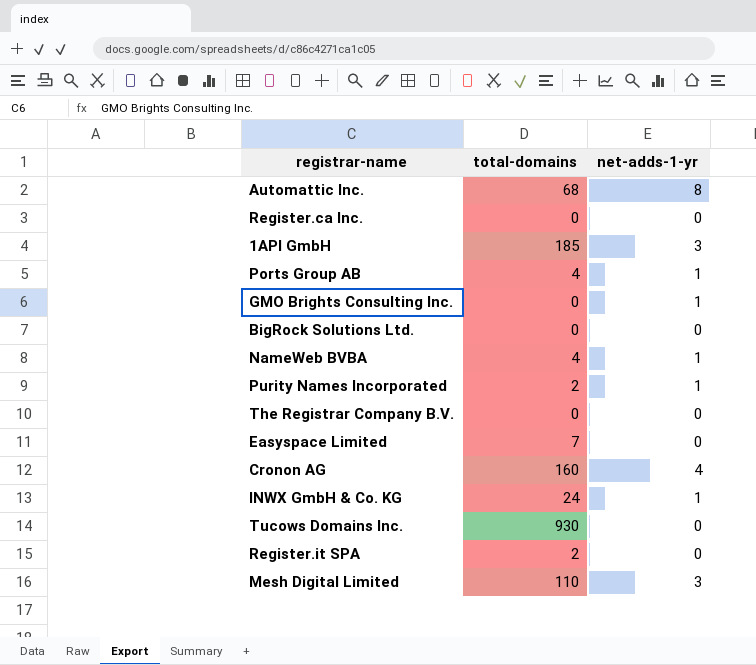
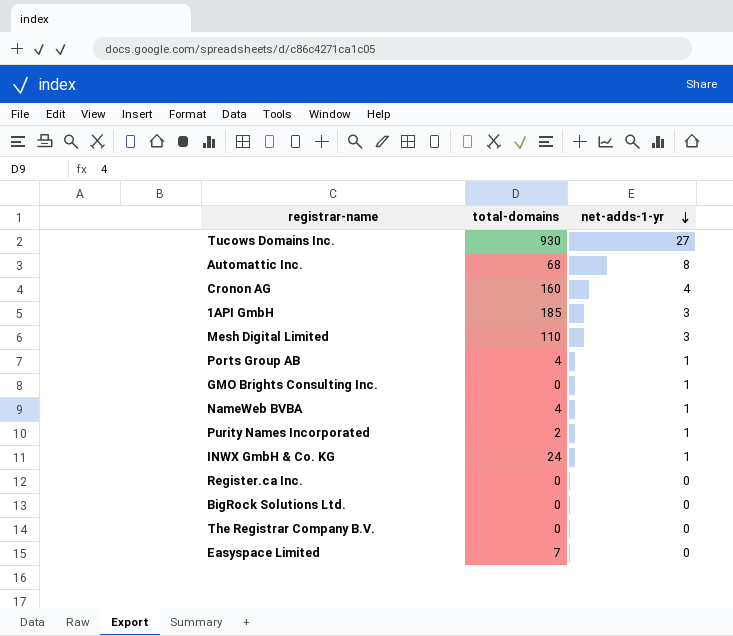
row order: none -> net-adds-1-yr descending
row Register.it SPA: 2 | 0 -> none
Tucows Domains Inc. | net-adds-1-yr: 0 -> 27

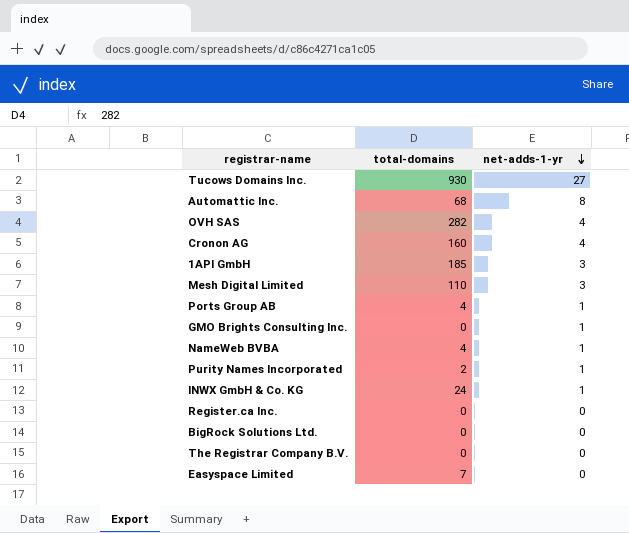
row OVH SAS: none -> 282 | 4

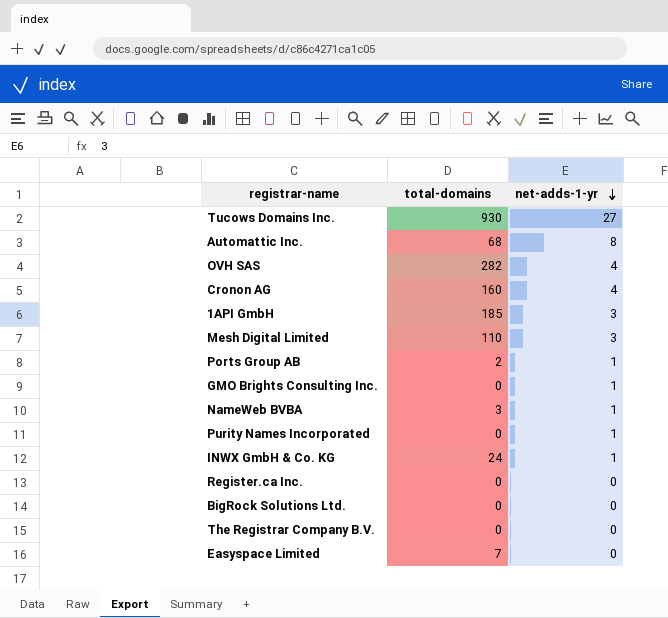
Ports Group AB | total-domains: 4 -> 2
NameWeb BVBA | total-domains: 4 -> 3
Purity Names Incorporated | total-domains: 2 -> 0

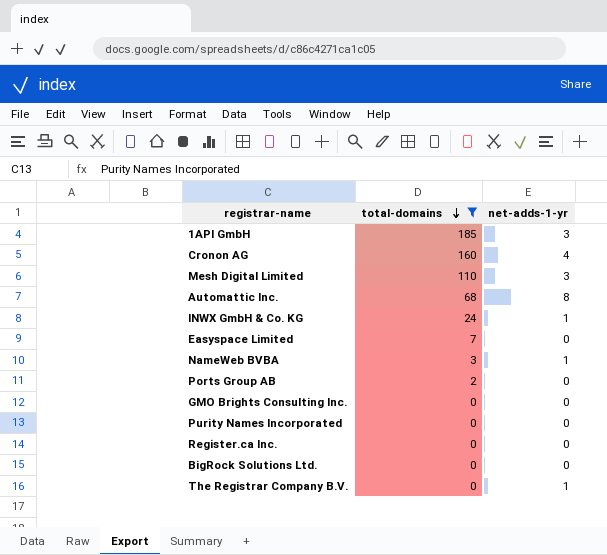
filter: none -> total-domains <= 185
row order: net-adds-1-yr descending -> total-domains descending
Ports Group AB | net-adds-1-yr: 1 -> 0
GMO Brights Consulting Inc. | net-adds-1-yr: 1 -> 0
Purity Names Incorporated | net-adds-1-yr: 1 -> 0
The Registrar Company B.V. | net-adds-1-yr: 0 -> 1

